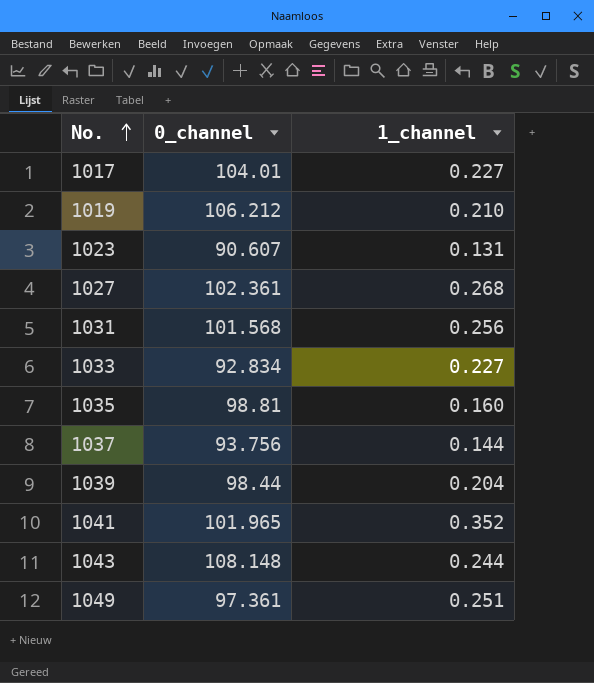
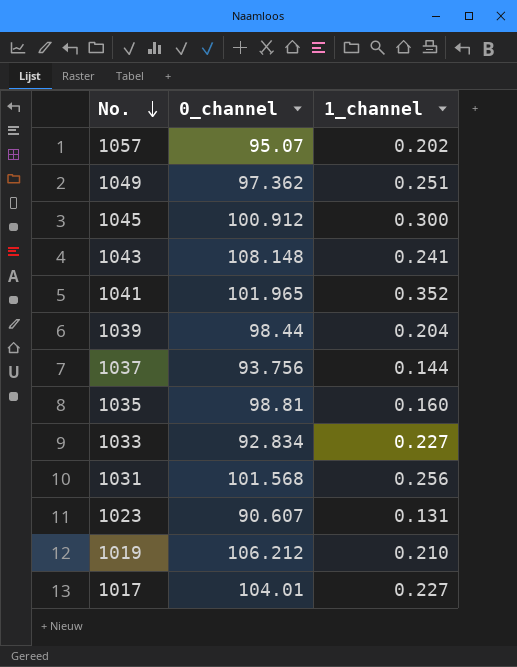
row order: No. ascending -> No. descending
row 1027: 102.361 | 0.268 -> none
row 1057: none -> 95.07 | 0.202
1049 | 0_channel: 97.361 -> 97.362
row 1045: none -> 100.912 | 0.300
1043 | 1_channel: 0.244 -> 0.241

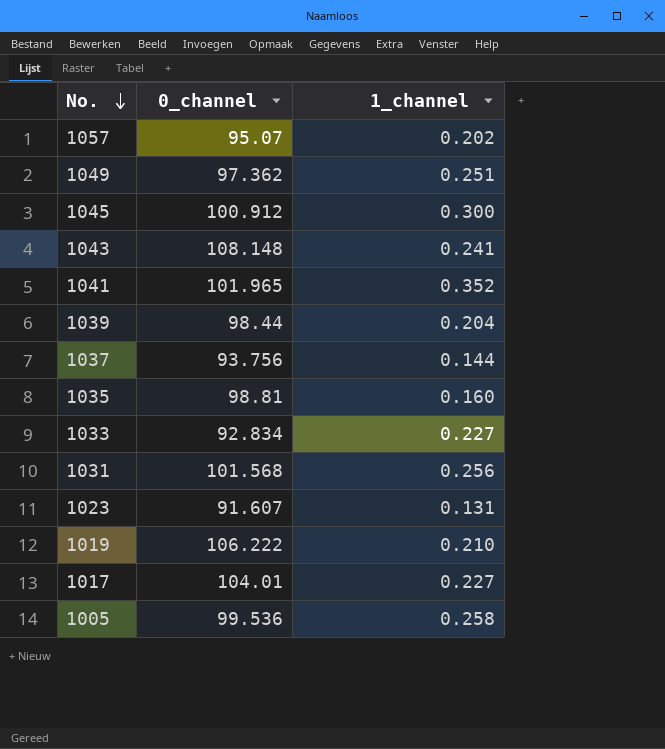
1023 | 0_channel: 90.607 -> 91.607
1019 | 0_channel: 106.212 -> 106.222
row 1005: none -> 99.536 | 0.258

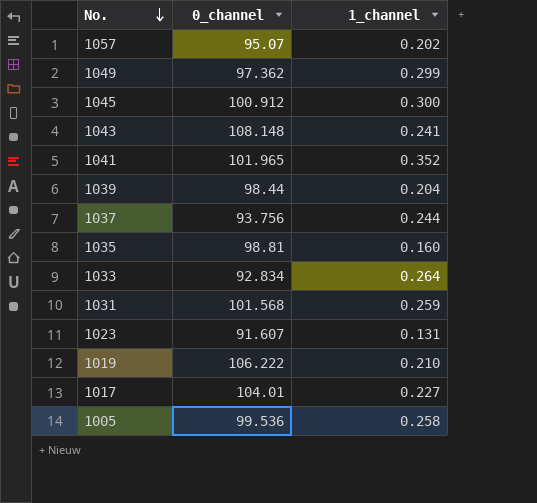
1049 | 1_channel: 0.251 -> 0.299
1037 | 1_channel: 0.144 -> 0.244
1033 | 1_channel: 0.227 -> 0.264
1031 | 1_channel: 0.256 -> 0.259

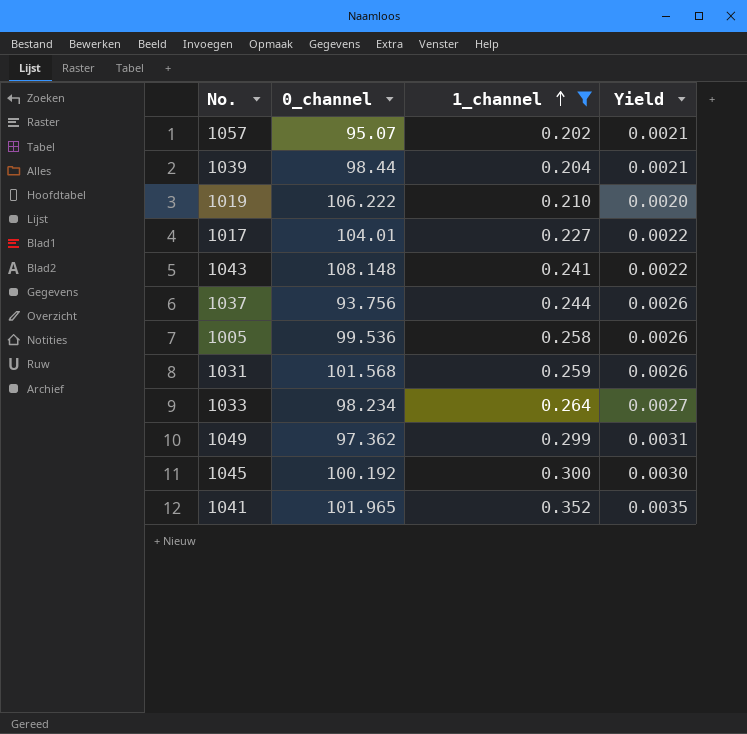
filter: none -> 1_channel >= 0.202
row order: No. descending -> 1_channel ascending
column Yield | formula: none -> [1_channel] / [0_channel]
1033 | 0_channel: 92.834 -> 98.234
1045 | 0_channel: 100.912 -> 100.192

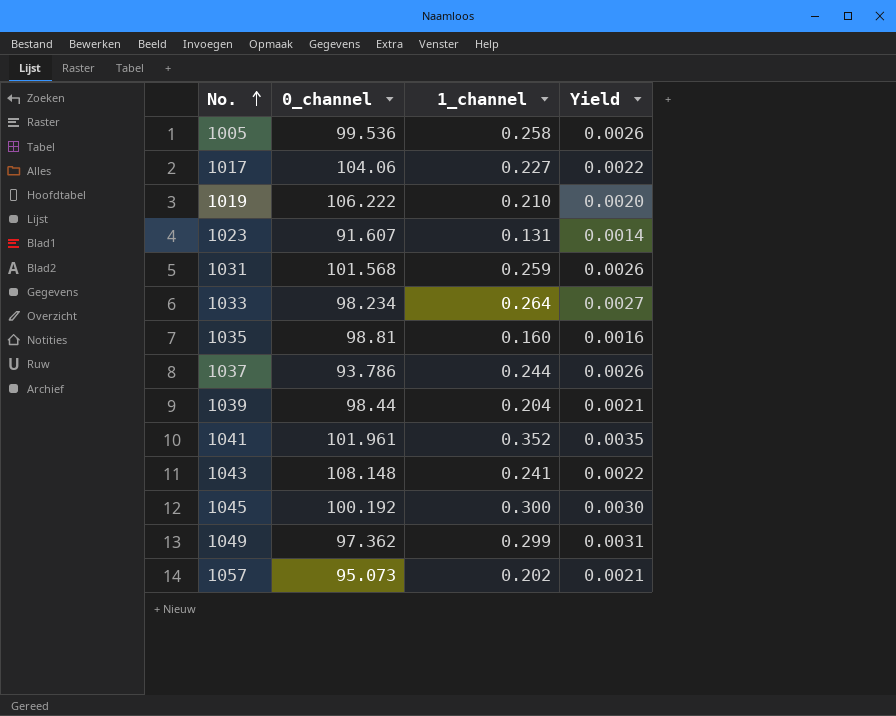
filter: 1_channel >= 0.202 -> none
row order: 1_channel ascending -> No. ascending
1017 | 0_channel: 104.01 -> 104.06
1037 | 0_channel: 93.756 -> 93.786
1041 | 0_channel: 101.965 -> 101.961
1057 | 0_channel: 95.07 -> 95.073

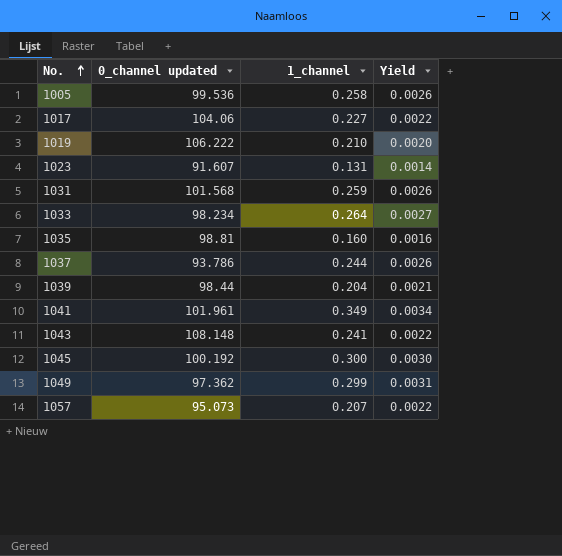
column name: 0_channel -> 0_channel updated
1041 | 1_channel: 0.352 -> 0.349
1041 | Yield: 0.0035 -> 0.0034
1057 | 1_channel: 0.202 -> 0.207
1057 | Yield: 0.0021 -> 0.0022

